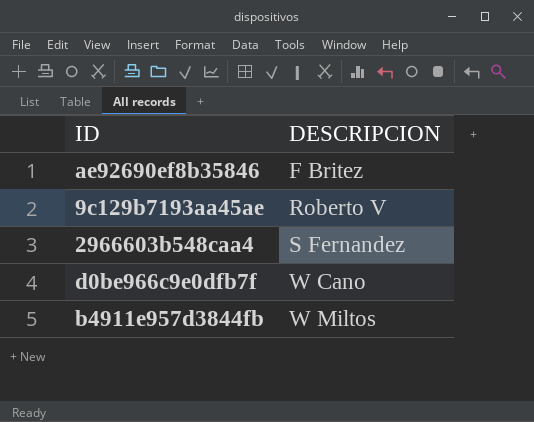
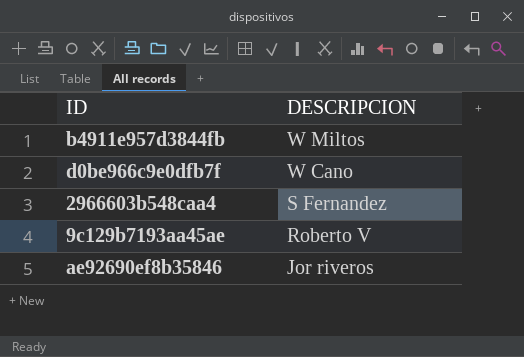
row order: DESCRIPCION ascending -> DESCRIPCION descending
ae92690ef8b35846 | DESCRIPCION: F Britez -> Jor riveros

